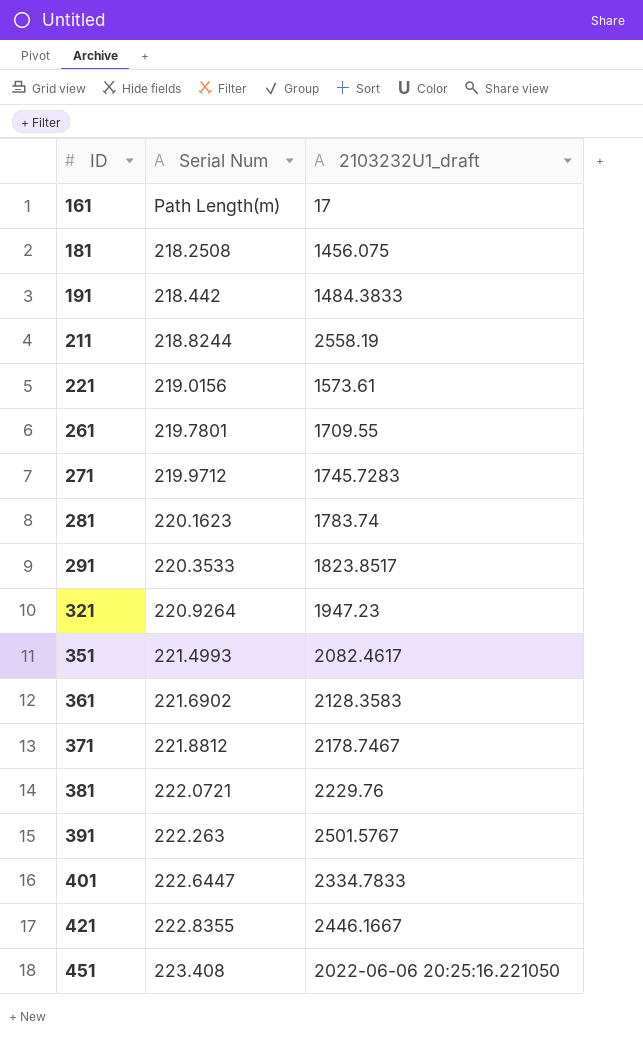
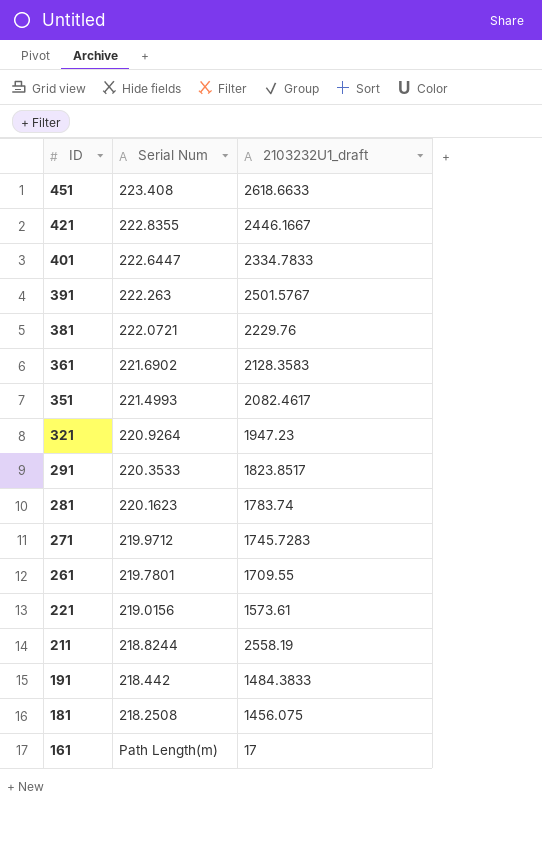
row order: ID ascending -> ID descending
row 371: 221.8812 | 2178.7467 -> none
451 | 2103232U1_draft: 2022-06-06 20:25:16.221050 -> 2618.6633

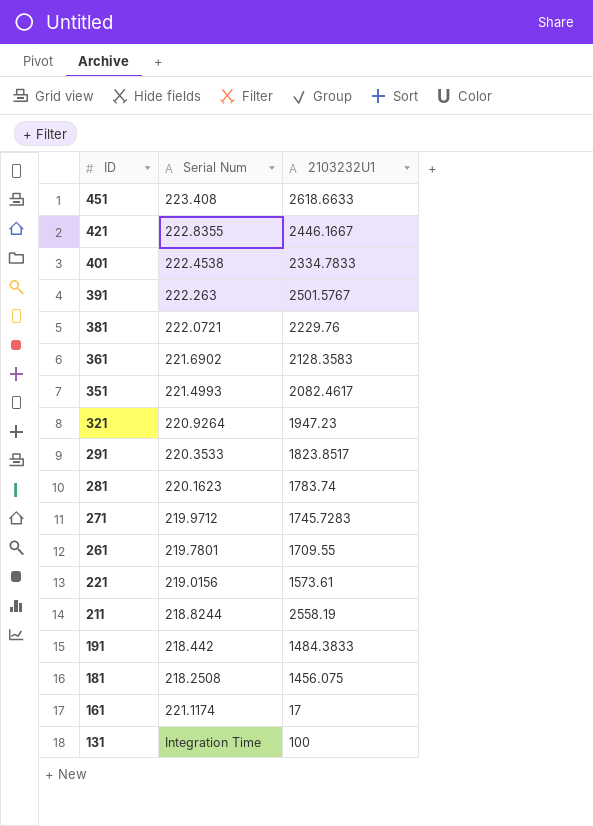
column name: 2103232U1_draft -> 2103232U1
401 | Serial Num: 222.6447 -> 222.4538
161 | Serial Num: Path Length(m) -> 221.1174
row 131: none -> Integration Time | 100

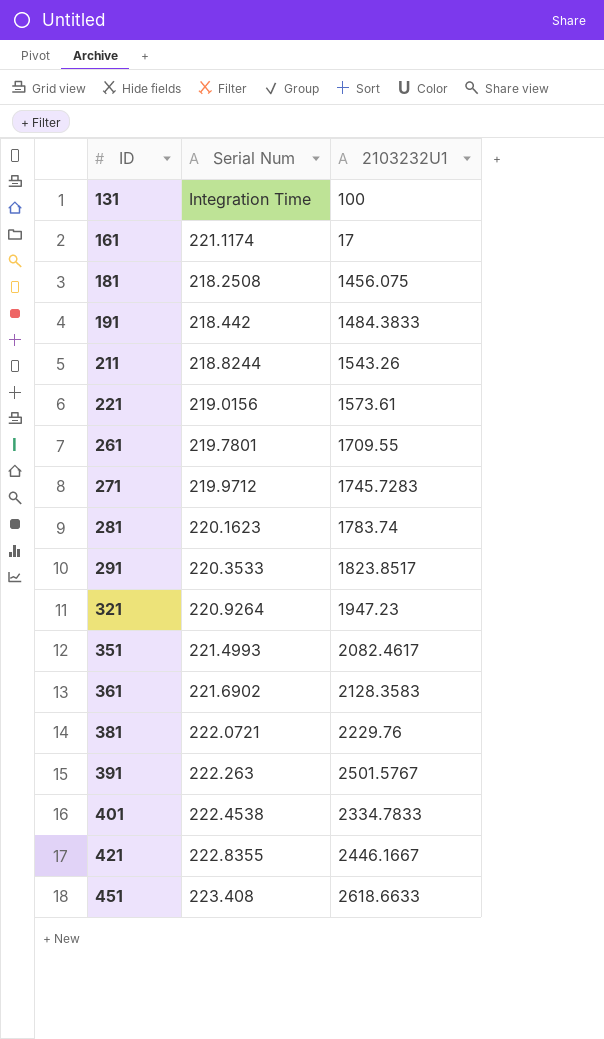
row order: ID descending -> ID ascending
211 | 2103232U1: 2558.19 -> 1543.26

